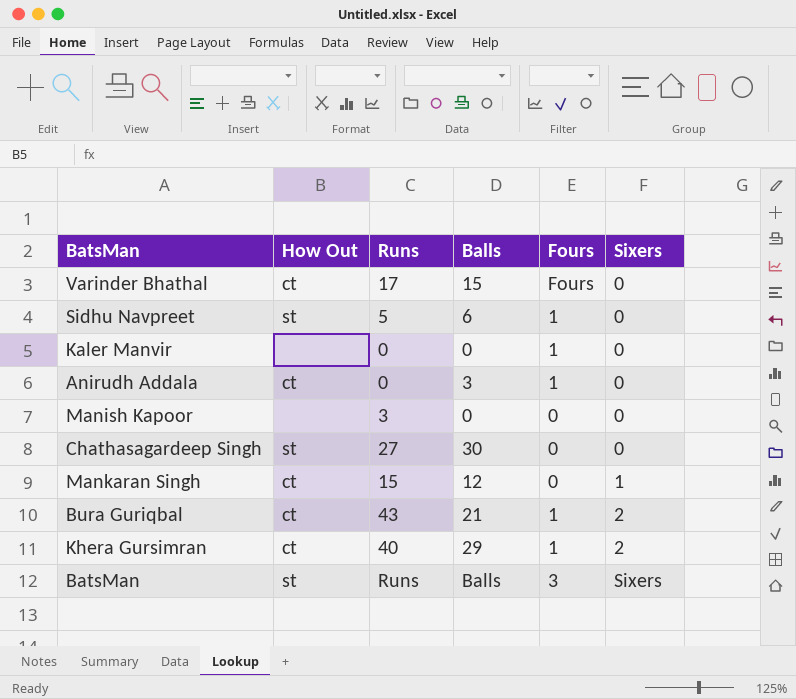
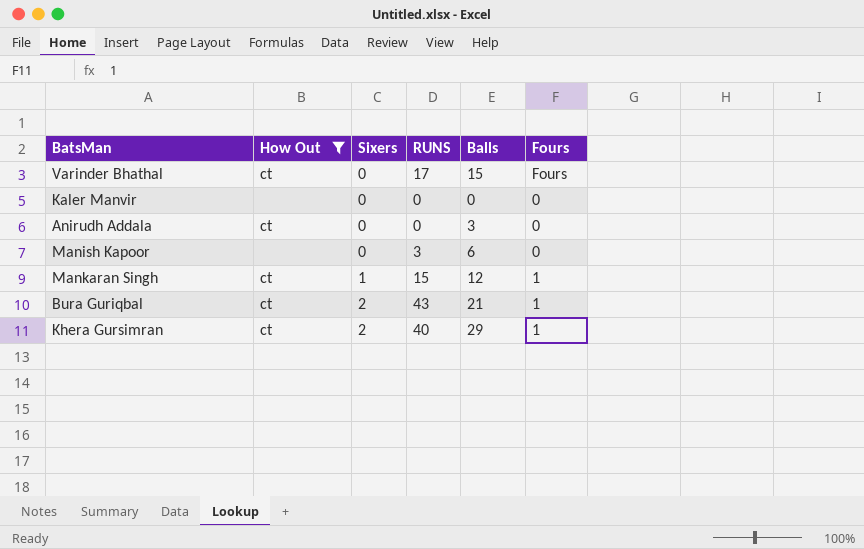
filter: none -> How Out != st
column Sixers | position: 6 -> 3
column name: Runs -> RUNS
Kaler Manvir | Fours: 1 -> 0
Anirudh Addala | Fours: 1 -> 0
Manish Kapoor | Balls: 0 -> 6
Mankaran Singh | Fours: 0 -> 1

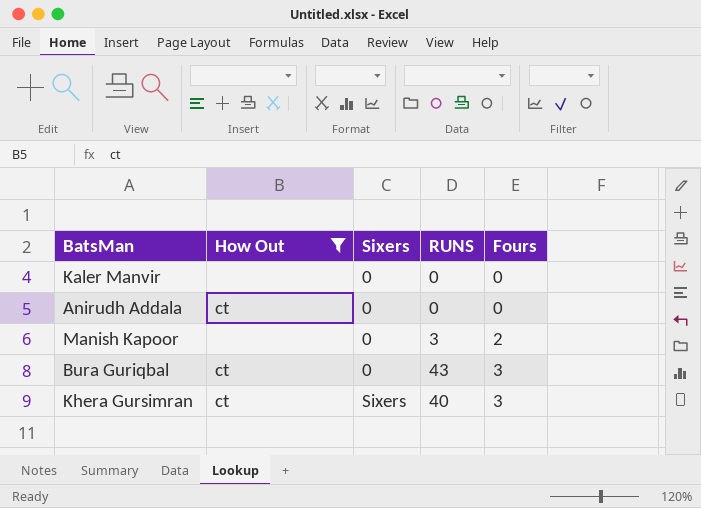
column Balls | position: 5 -> none
row Varinder Bhathal: ct | 0 | 17 | 15 | Fours -> none
row Mankaran Singh: ct | 1 | 15 | 12 | 1 -> none
Manish Kapoor | Fours: 0 -> 2
Bura Guriqbal | Sixers: 2 -> 0
Bura Guriqbal | Fours: 1 -> 3
Khera Gursimran | Sixers: 2 -> Sixers
Khera Gursimran | Fours: 1 -> 3

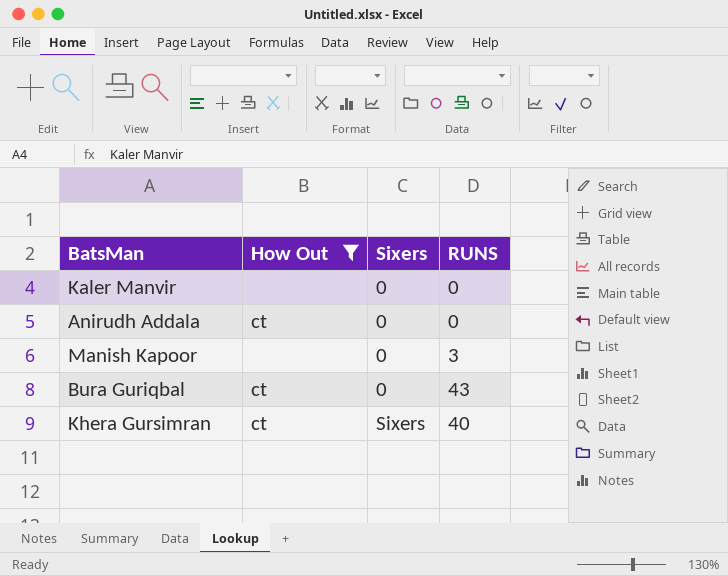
column Fours | position: 5 -> none

